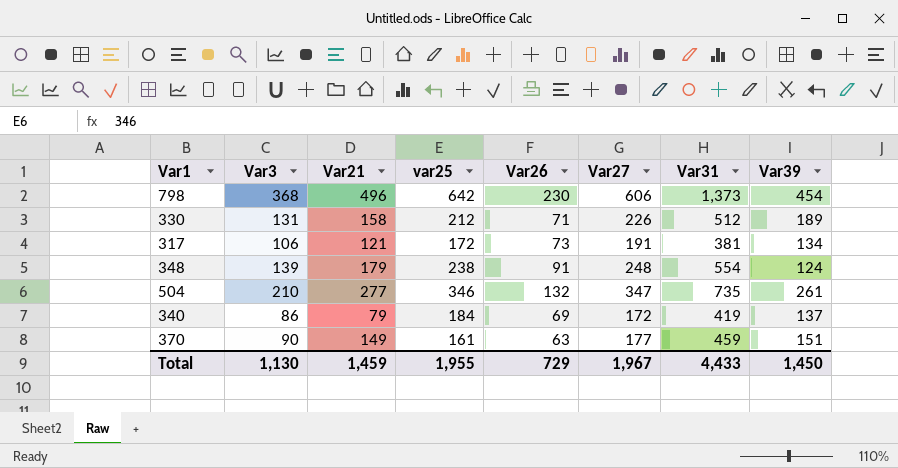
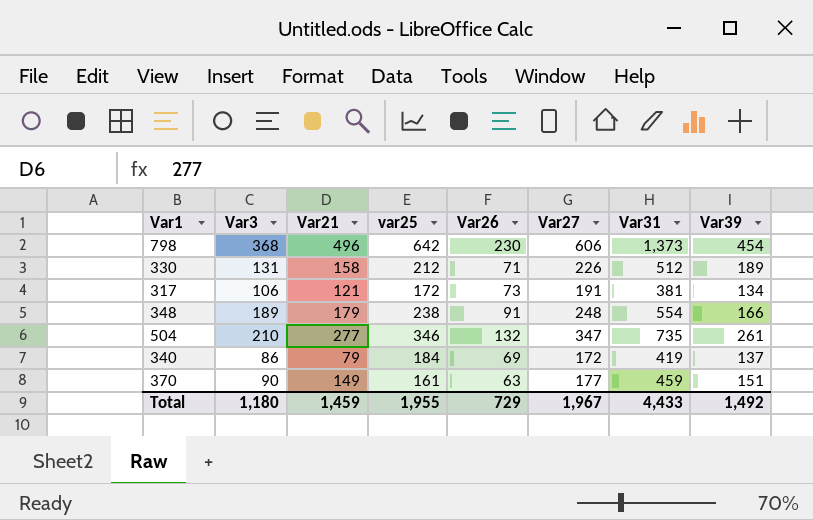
348 | Var3: 139 -> 189
348 | Var39: 124 -> 166
Total | Var3: 1,130 -> 1,180
Total | Var39: 1,450 -> 1,492

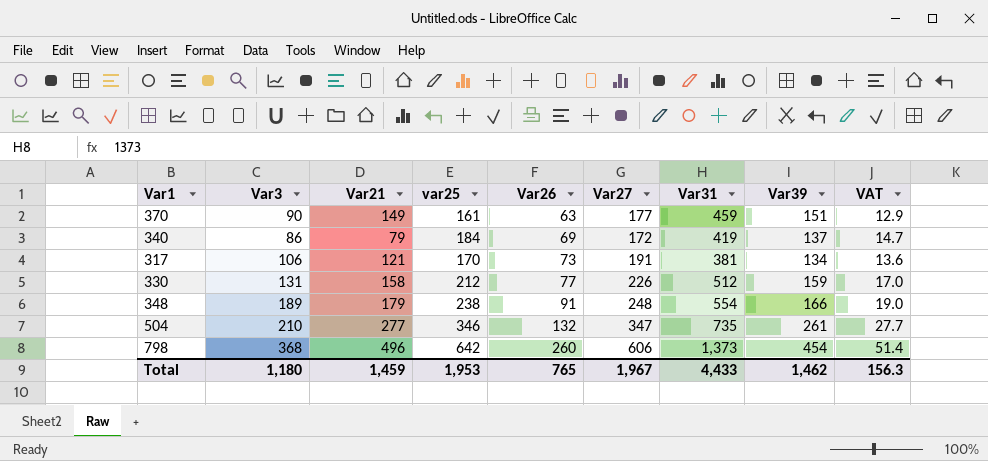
row order: none -> Var26 ascending
column VAT | formula: none -> [var25] * 0.08
317 | var25: 172 -> 170
330 | Var26: 71 -> 77
330 | Var39: 189 -> 159
798 | Var26: 230 -> 260
Total | var25: 1,955 -> 1,953
Total | Var26: 729 -> 765
Total | Var39: 1,492 -> 1,462

